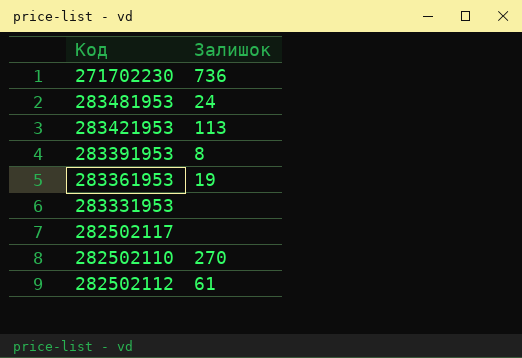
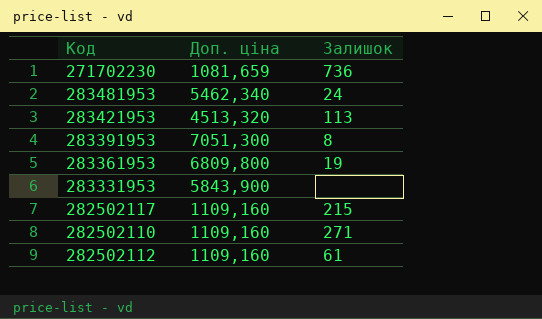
column Доп. ціна | position: none -> 2
282502117 | Залишок: none -> 215
282502110 | Залишок: 270 -> 271

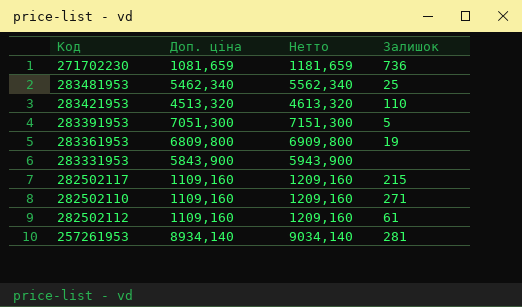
column Нетто | formula: none -> [Доп. ціна] + 100
283481953 | Залишок: 24 -> 25
283421953 | Залишок: 113 -> 110
283391953 | Залишок: 8 -> 5
row 257261953: none -> 8934,140 | 9034,140 | 281

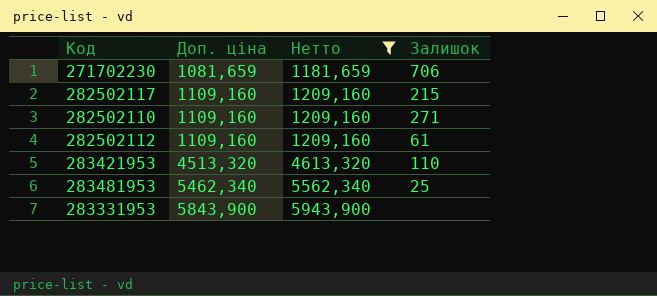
filter: none -> Нетто <= 5943,900
row order: none -> Доп. ціна ascending
271702230 | Залишок: 736 -> 706

